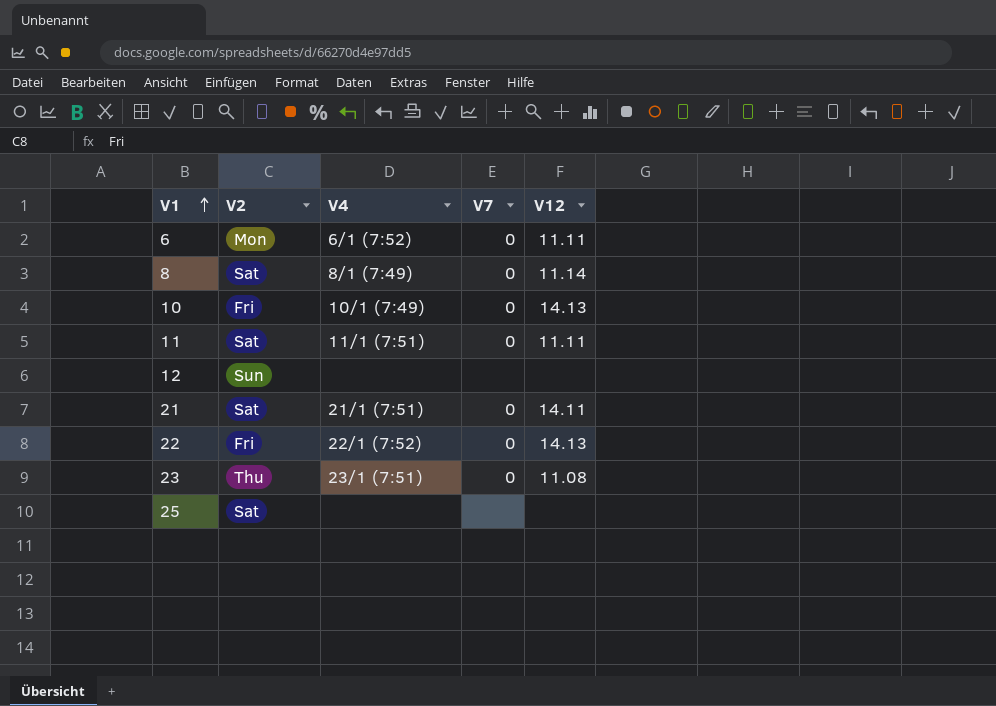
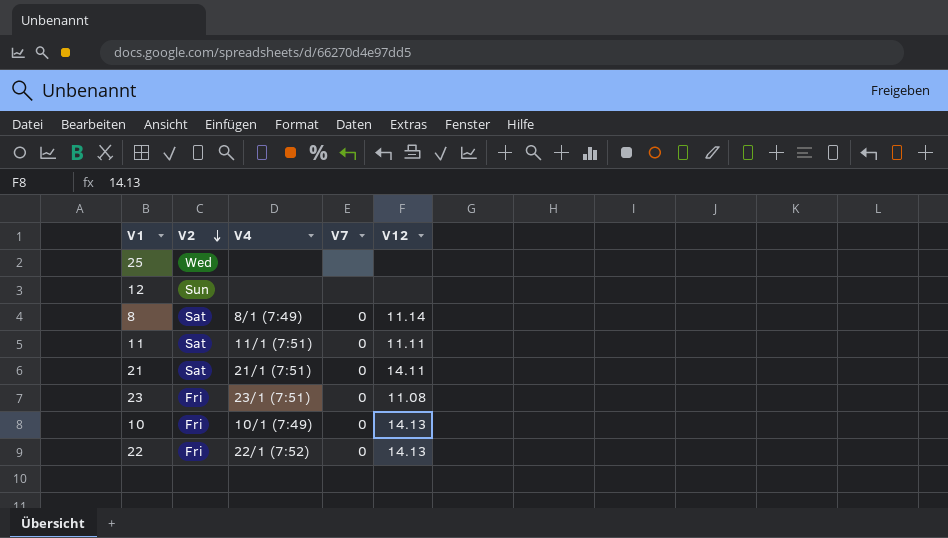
row order: V1 ascending -> V2 descending
row 6: Mon | 6/1 (7:52) | 0 | 11.11 -> none
25 | V2: Sat -> Wed
23 | V2: Thu -> Fri

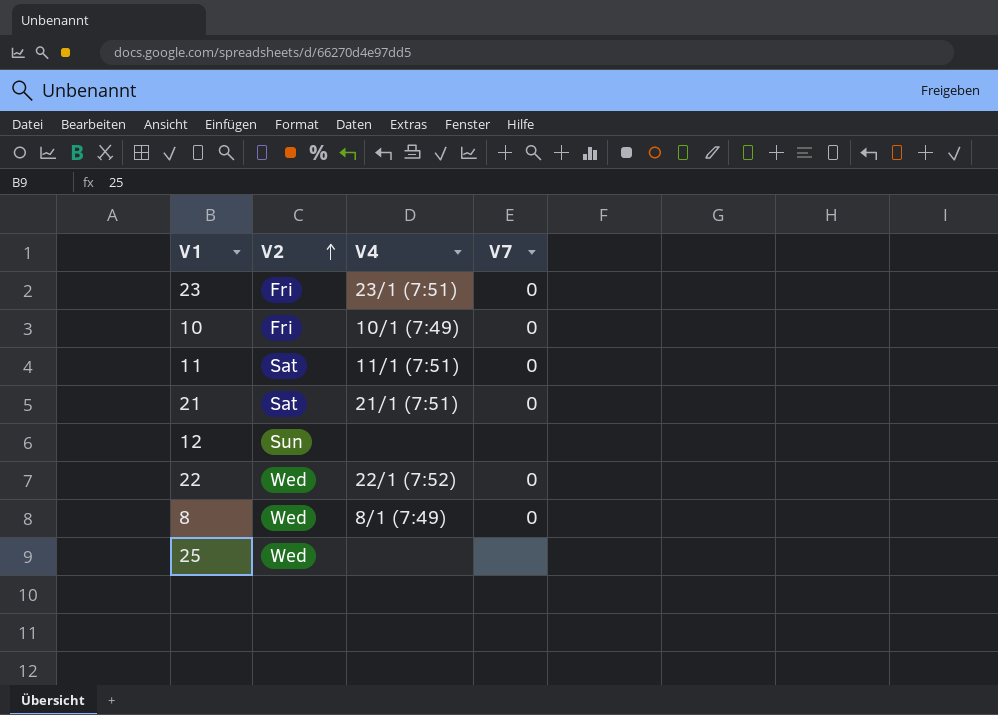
row order: V2 descending -> V2 ascending
column V12 | position: 5 -> none
22 | V2: Fri -> Wed
8 | V2: Sat -> Wed

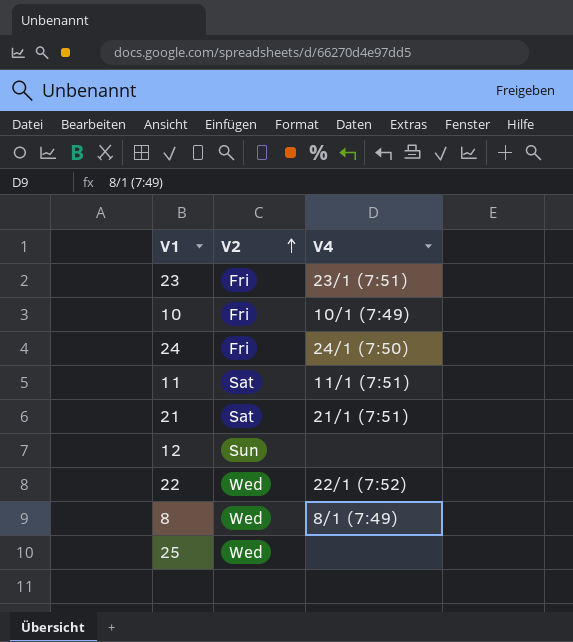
column V7 | position: 4 -> none
row 24: none -> Fri | 24/1 (7:50)

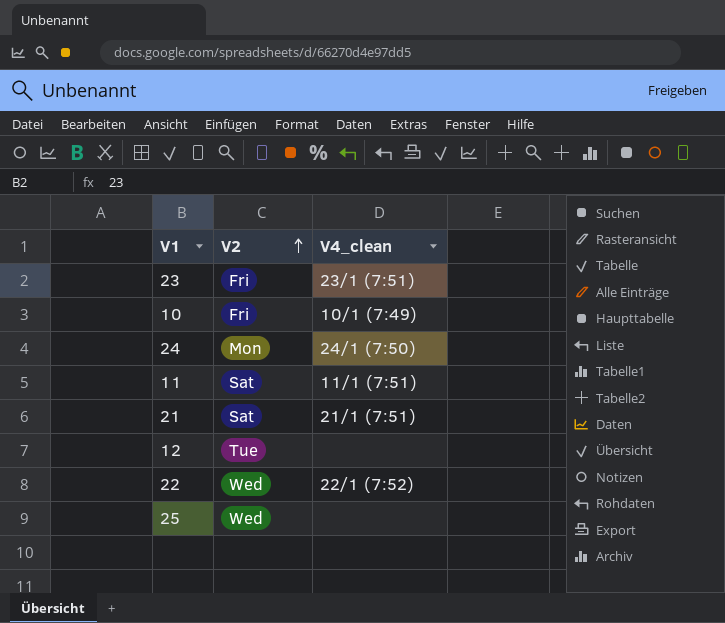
column name: V4 -> V4_clean
row 8: Wed | 8/1 (7:49) -> none
24 | V2: Fri -> Mon
12 | V2: Sun -> Tue

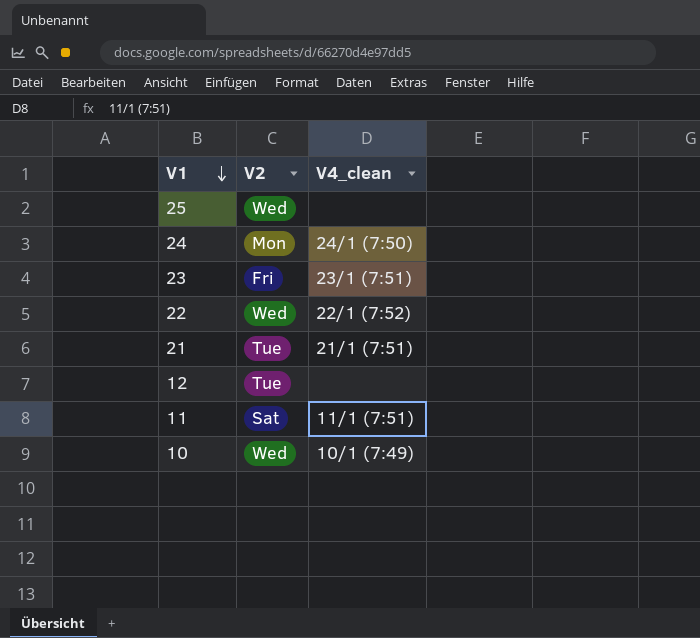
row order: V2 ascending -> V1 descending
21 | V2: Sat -> Tue
10 | V2: Fri -> Wed

